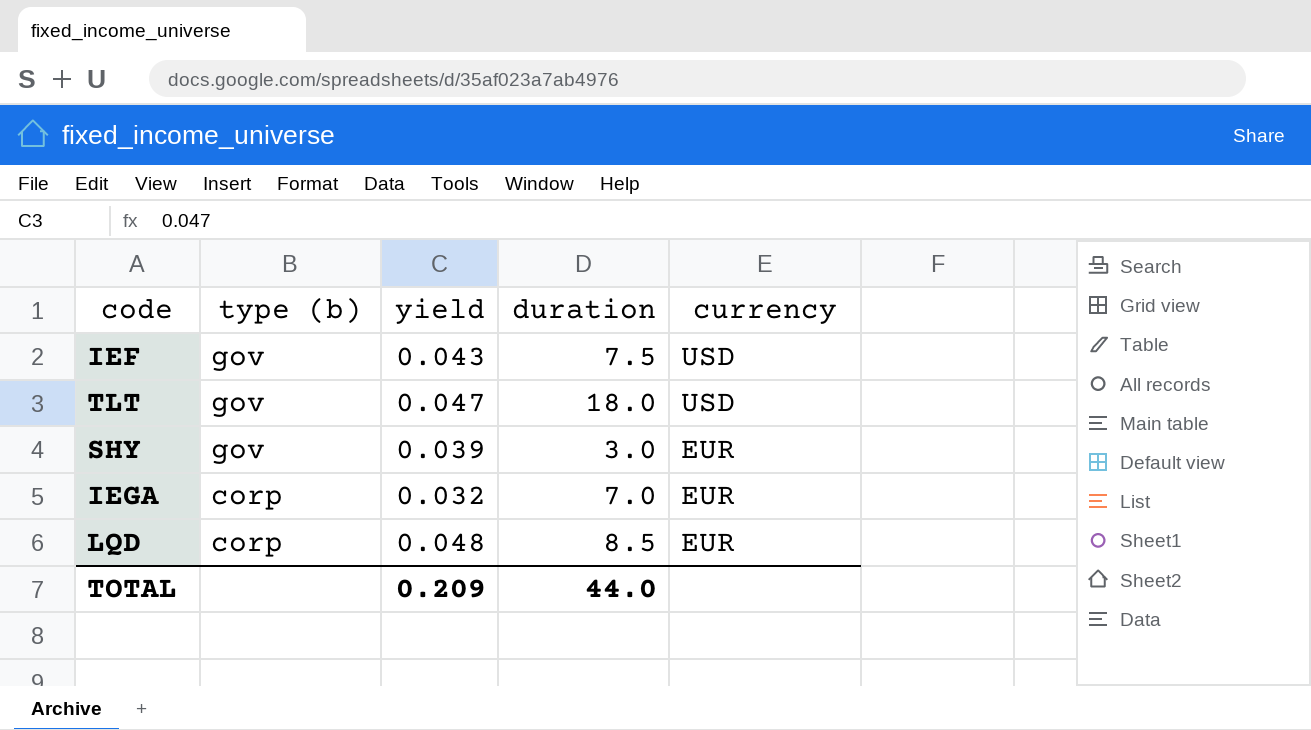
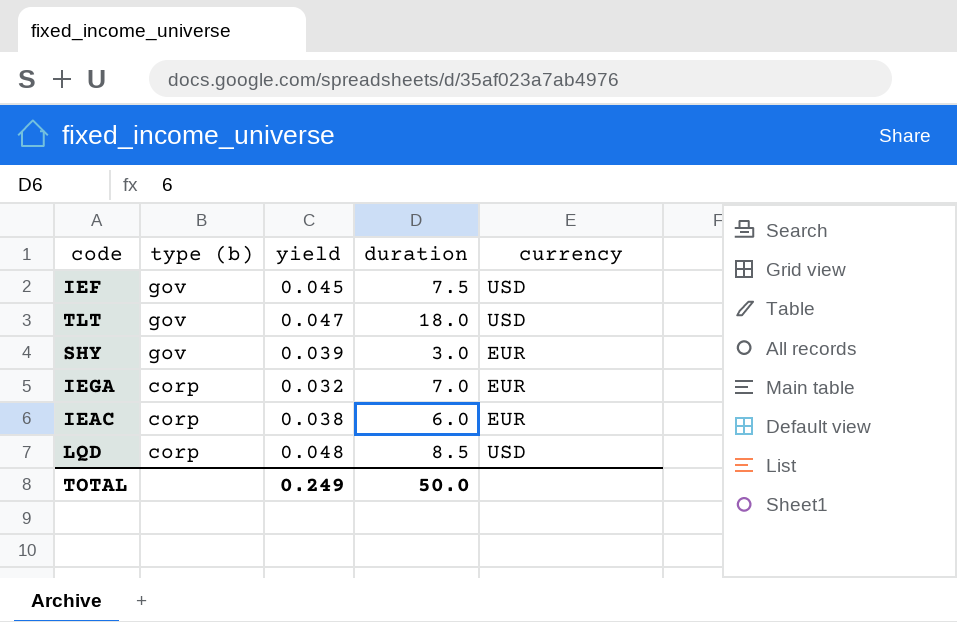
IEF | yield: 0.043 -> 0.045
row IEAC: none -> corp | 0.038 | 6.0 | EUR
LQD | currency: EUR -> USD
TOTAL | yield: 0.209 -> 0.249
TOTAL | duration: 44.0 -> 50.0

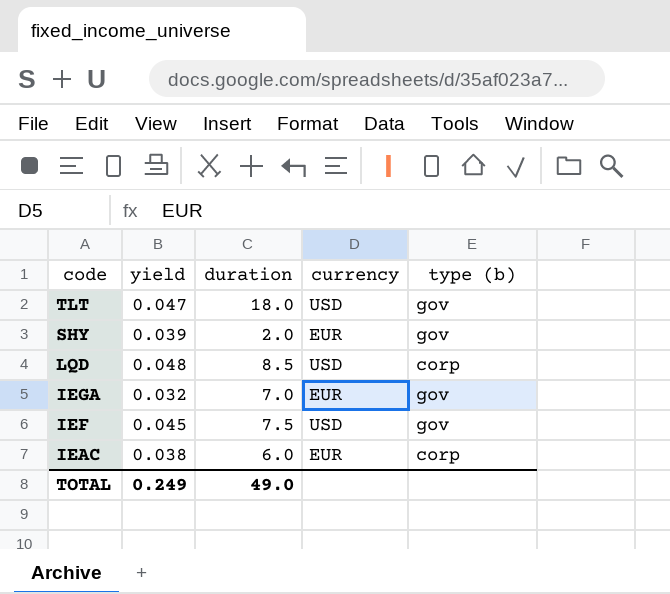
row order: type (b) descending -> code descending
column type (b) | position: 2 -> 5
SHY | duration: 3.0 -> 2.0
IEGA | type (b): corp -> gov
TOTAL | duration: 50.0 -> 49.0

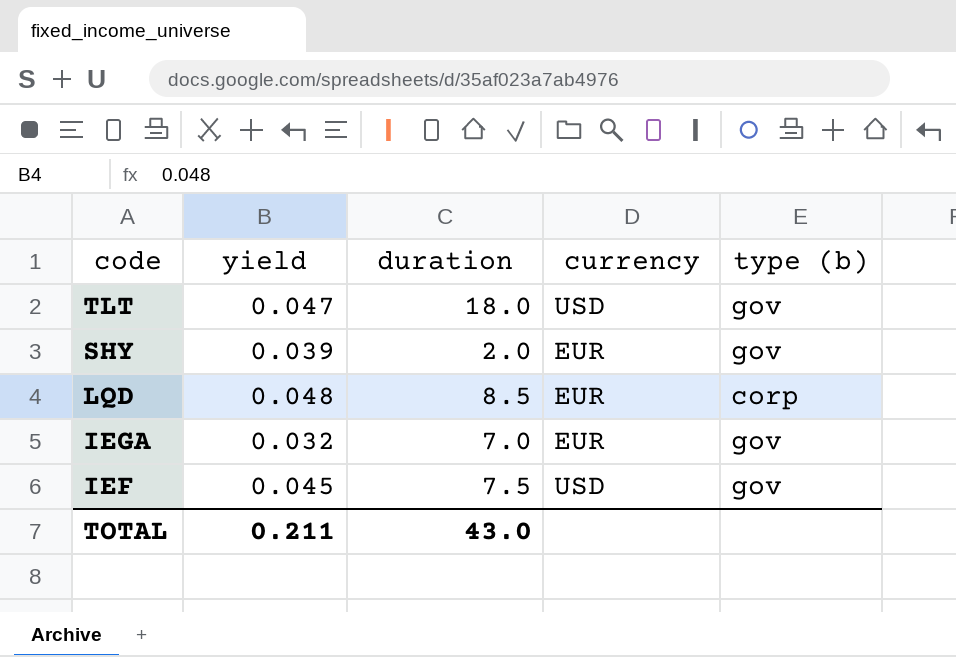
row IEAC: 0.038 | 6.0 | EUR | corp -> none
LQD | currency: USD -> EUR
TOTAL | yield: 0.249 -> 0.211
TOTAL | duration: 49.0 -> 43.0

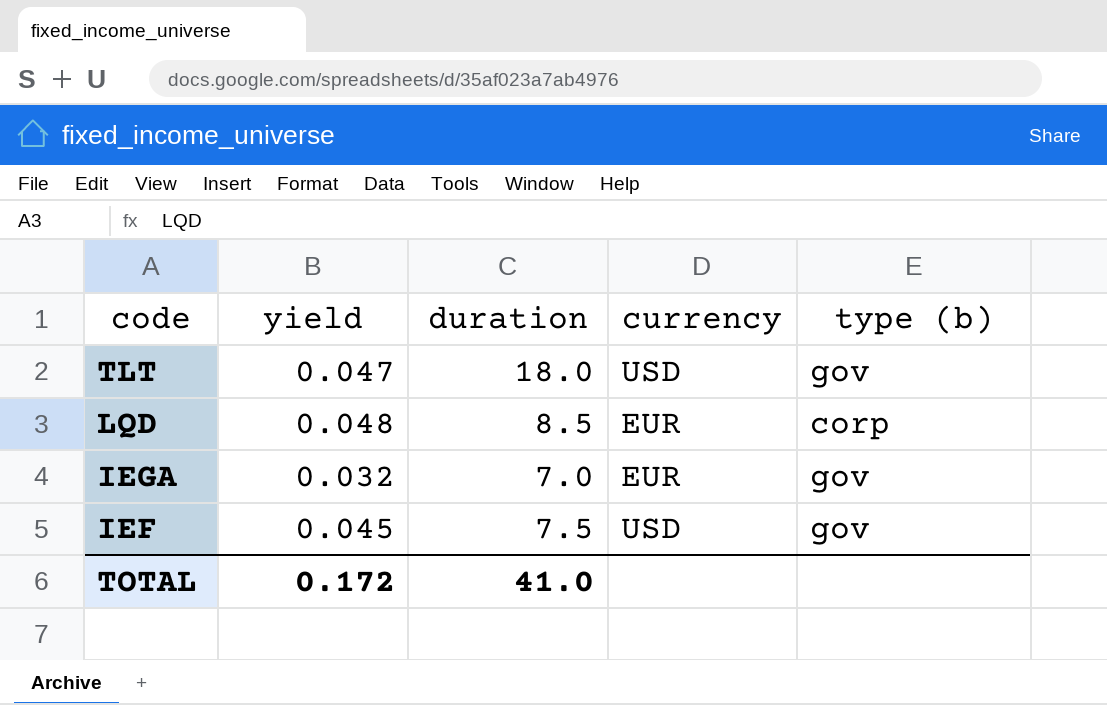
row SHY: 0.039 | 2.0 | EUR | gov -> none
TOTAL | yield: 0.211 -> 0.172
TOTAL | duration: 43.0 -> 41.0

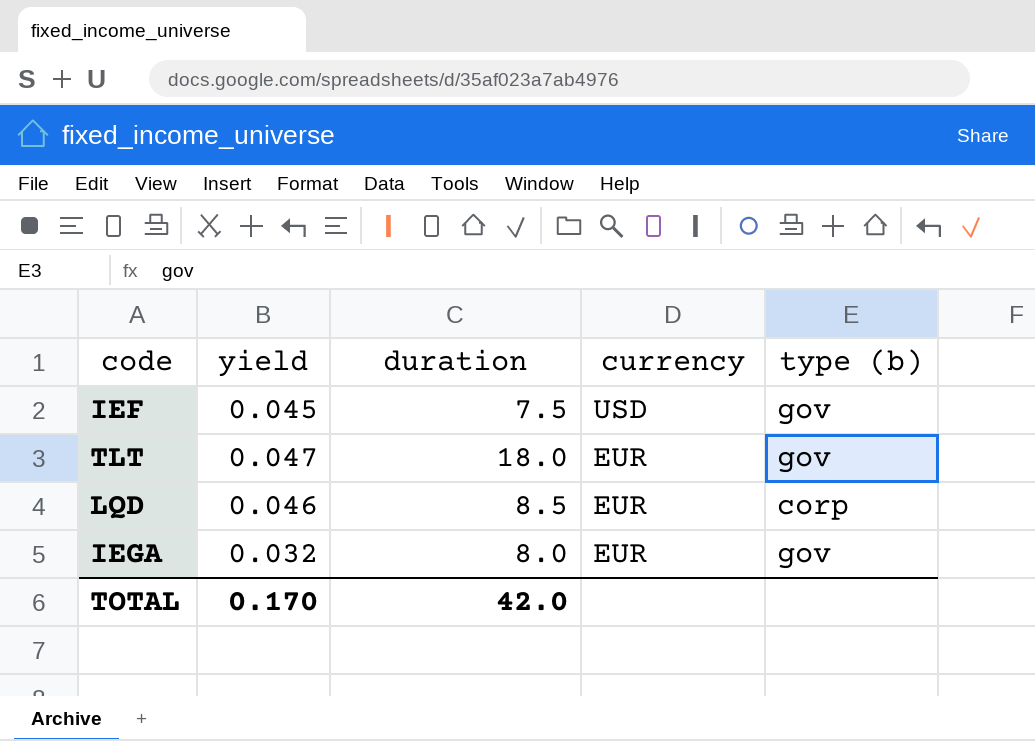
row order: code descending -> currency descending
TLT | currency: USD -> EUR
LQD | yield: 0.048 -> 0.046
IEGA | duration: 7.0 -> 8.0
TOTAL | yield: 0.172 -> 0.170
TOTAL | duration: 41.0 -> 42.0

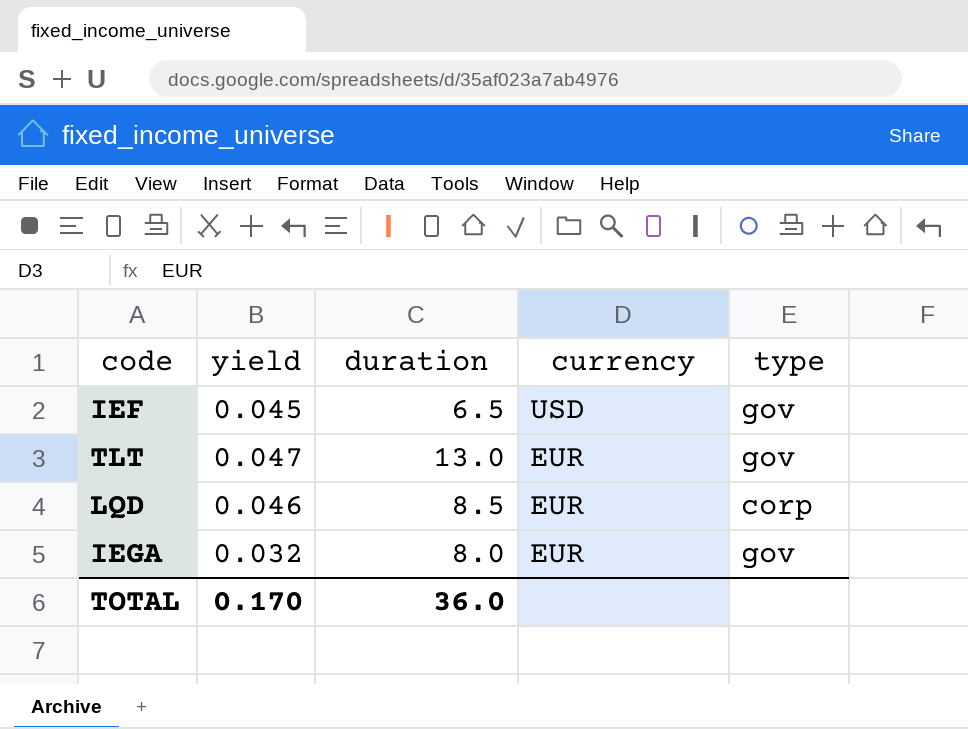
column name: type (b) -> type
IEF | duration: 7.5 -> 6.5
TLT | duration: 18.0 -> 13.0
TOTAL | duration: 42.0 -> 36.0

